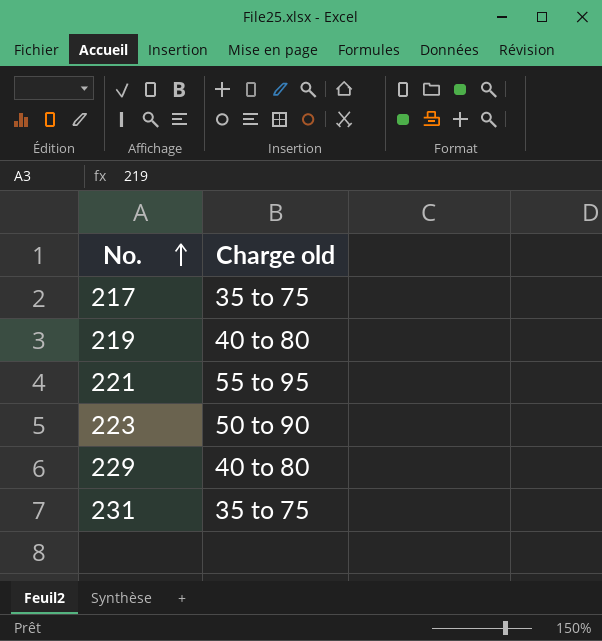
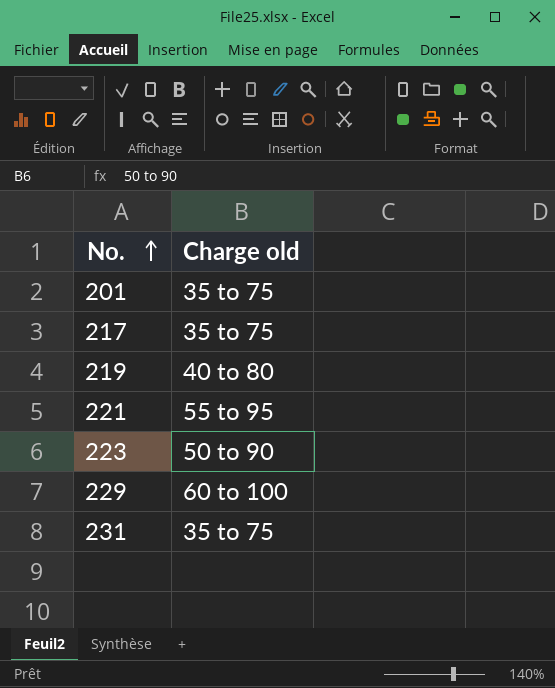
row 201: none -> 35 to 75
229 | Charge old: 40 to 80 -> 60 to 100

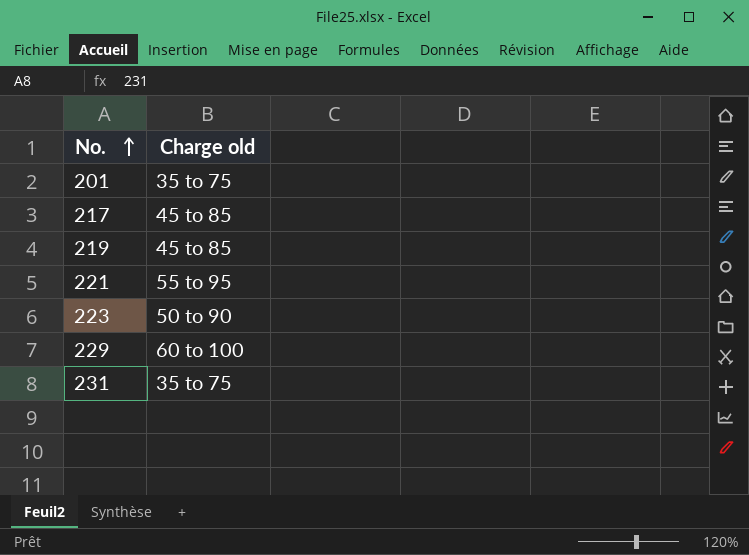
217 | Charge old: 35 to 75 -> 45 to 85
219 | Charge old: 40 to 80 -> 45 to 85

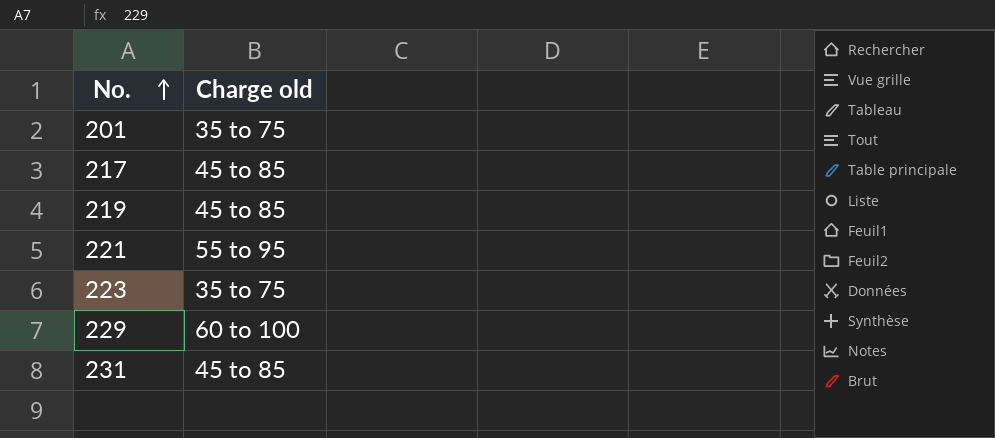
223 | Charge old: 50 to 90 -> 35 to 75
231 | Charge old: 35 to 75 -> 45 to 85

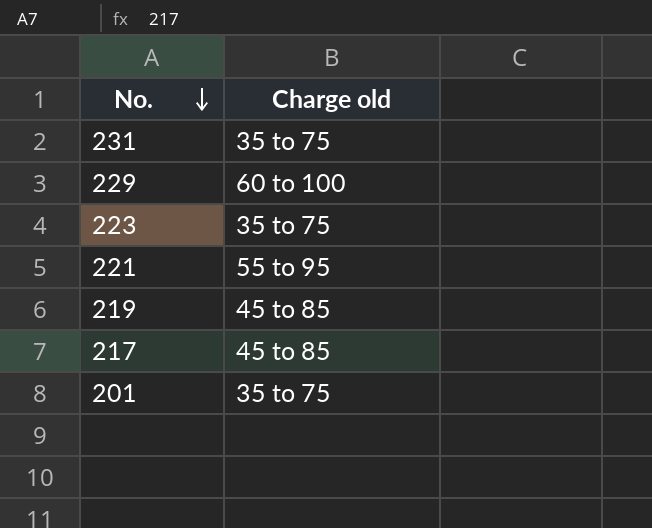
row order: No. ascending -> No. descending
231 | Charge old: 45 to 85 -> 35 to 75

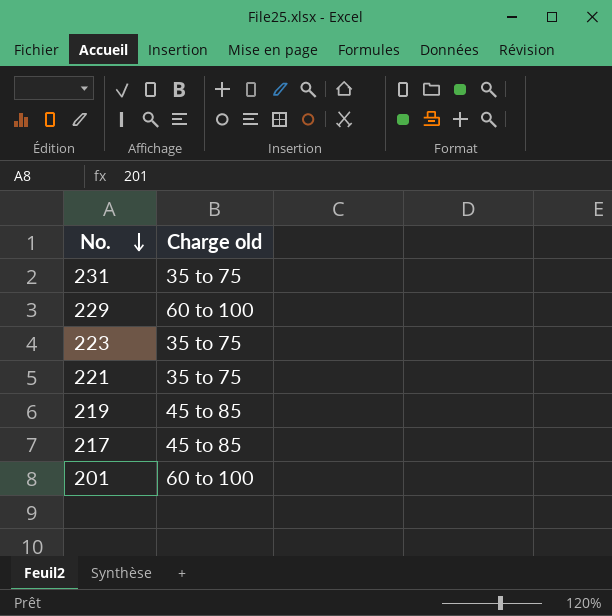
221 | Charge old: 55 to 95 -> 35 to 75
201 | Charge old: 35 to 75 -> 60 to 100

